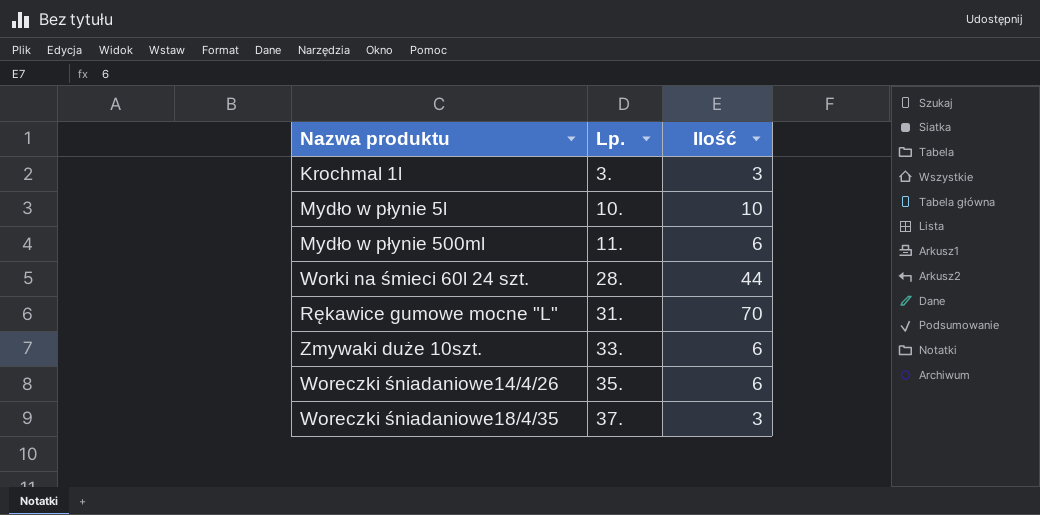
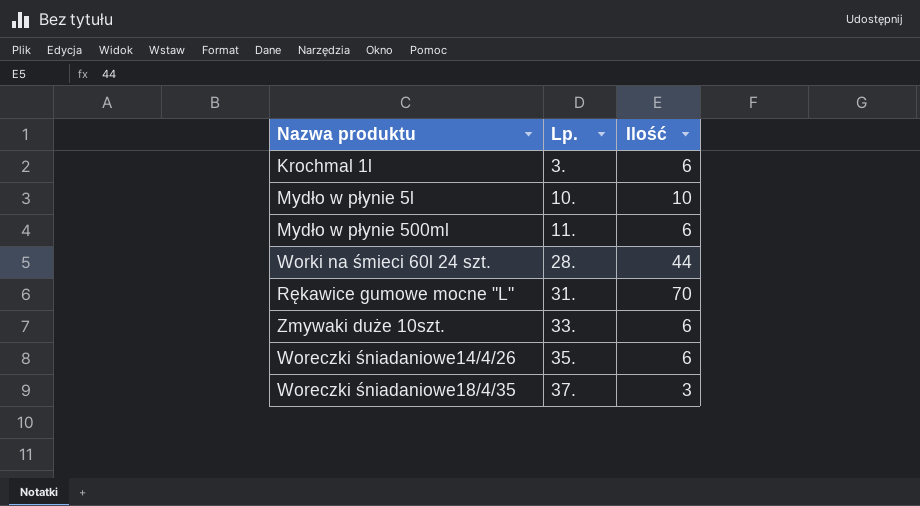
Krochmal 1l | Ilość: 3 -> 6

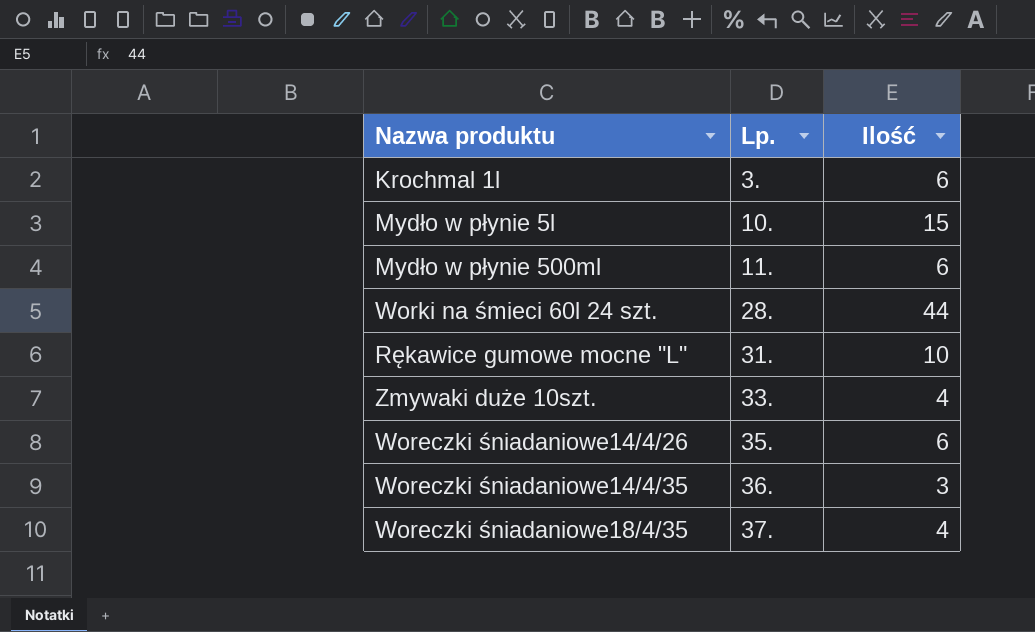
Mydło w płynie 5l | Ilość: 10 -> 15
Rękawice gumowe mocne "L" | Ilość: 70 -> 10
Zmywaki duże 10szt. | Ilość: 6 -> 4
row Woreczki śniadaniowe14/4/35: none -> 36. | 3
Woreczki śniadaniowe18/4/35 | Ilość: 3 -> 4

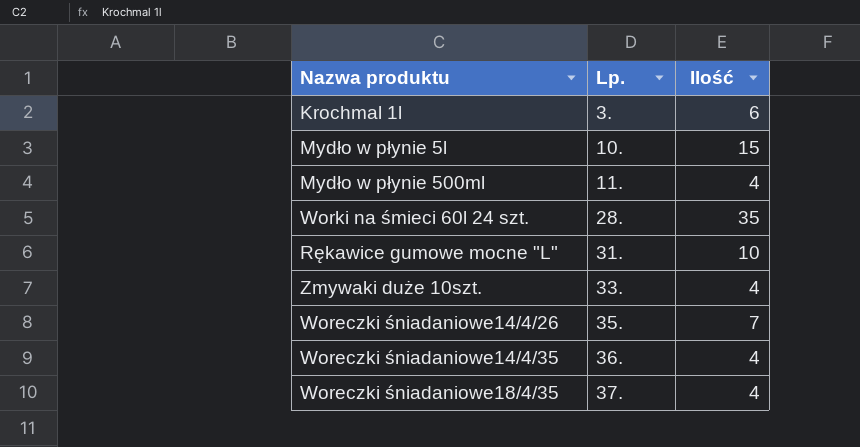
Mydło w płynie 500ml | Ilość: 6 -> 4
Worki na śmieci 60l 24 szt. | Ilość: 44 -> 35
Woreczki śniadaniowe14/4/26 | Ilość: 6 -> 7
Woreczki śniadaniowe14/4/35 | Ilość: 3 -> 4

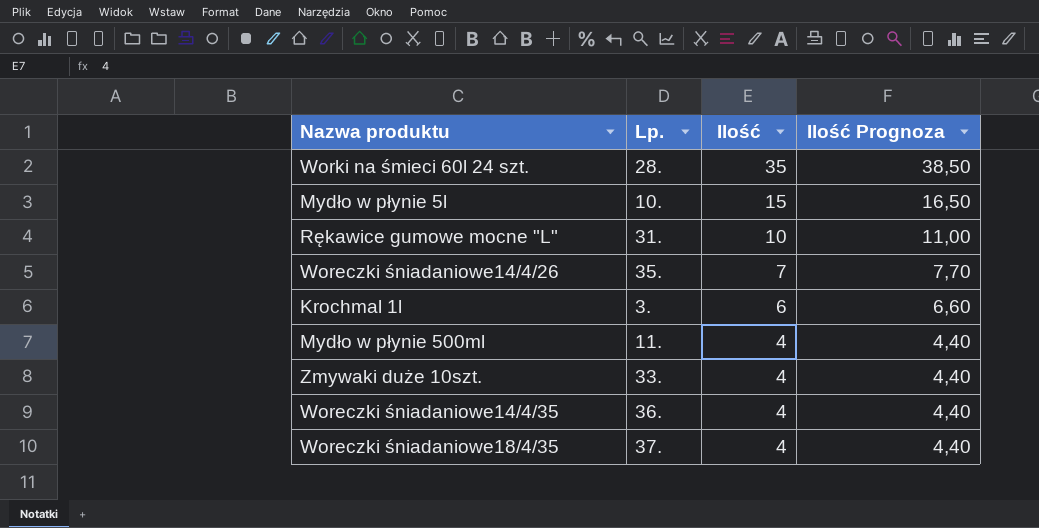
row order: Lp. ascending -> Ilość descending
column Ilość Prognoza | formula: none -> [Ilość] * 1,1

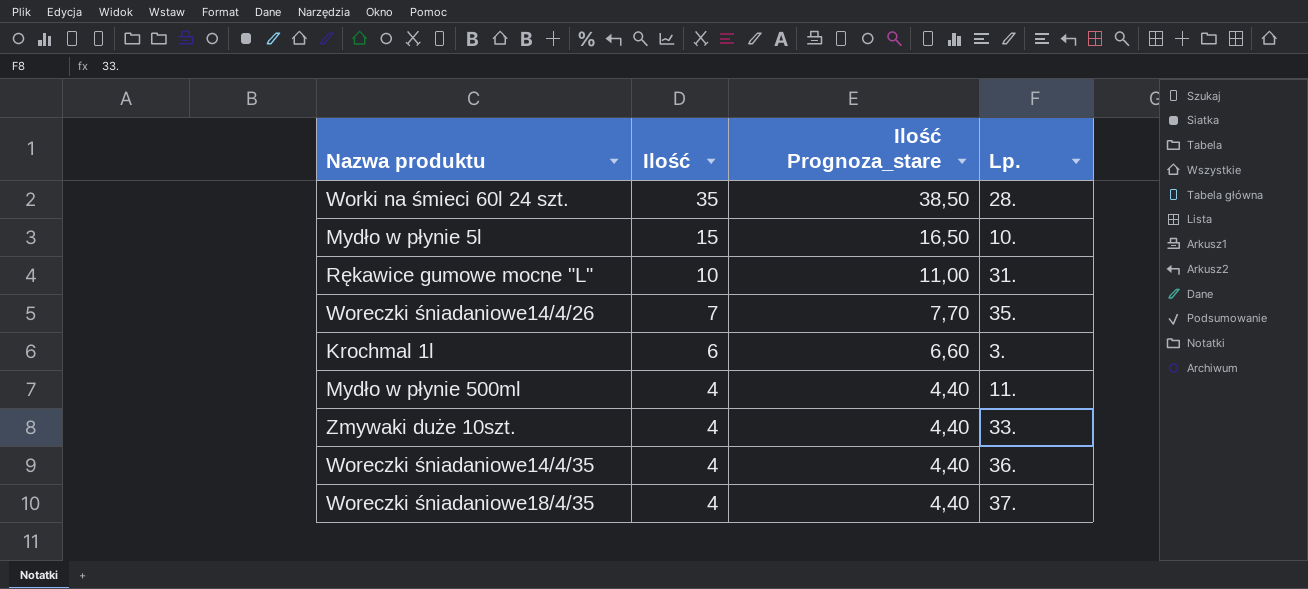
column name: Ilość Prognoza -> Ilość Prognoza_stare
column Lp. | position: 2 -> 4

